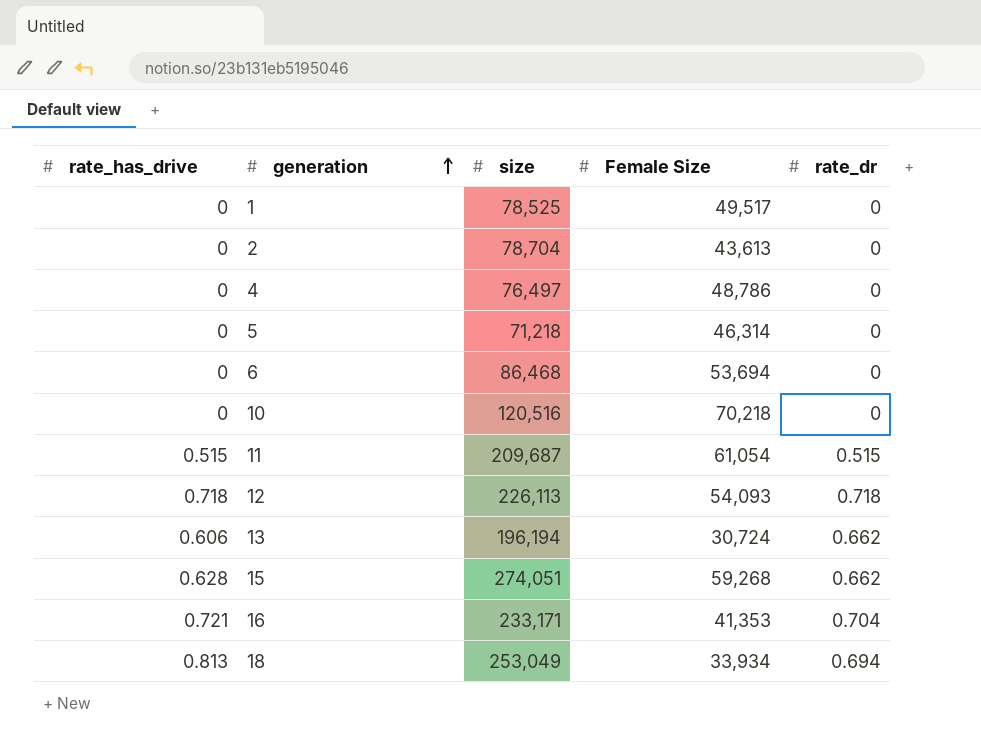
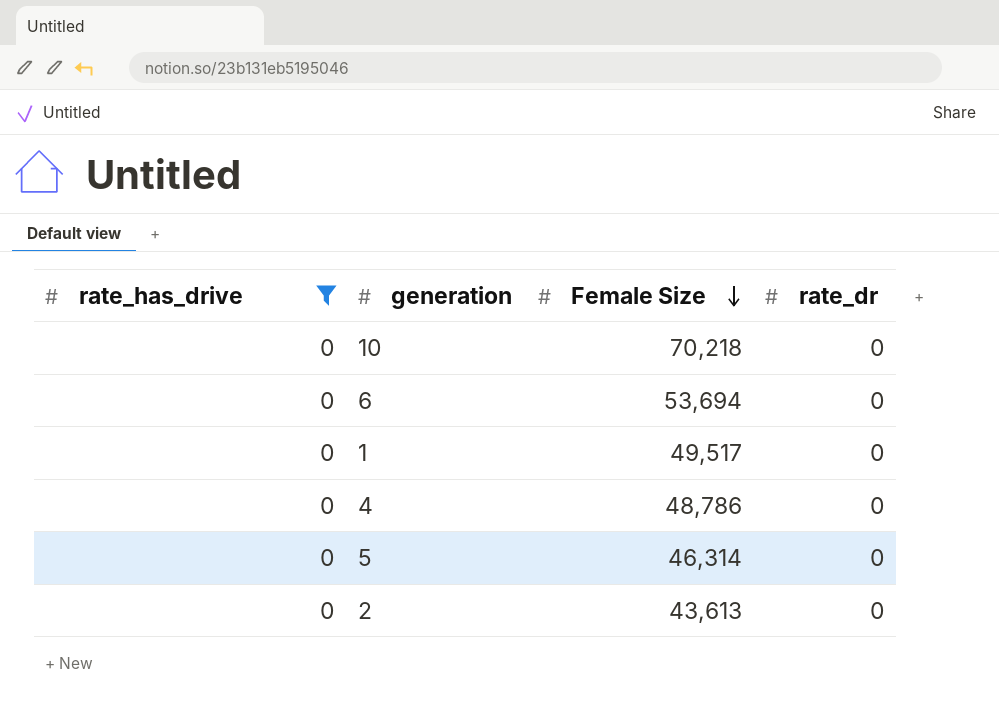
filter: none -> rate_has_drive = 0
row order: generation ascending -> Female Size descending
column size | position: 3 -> none

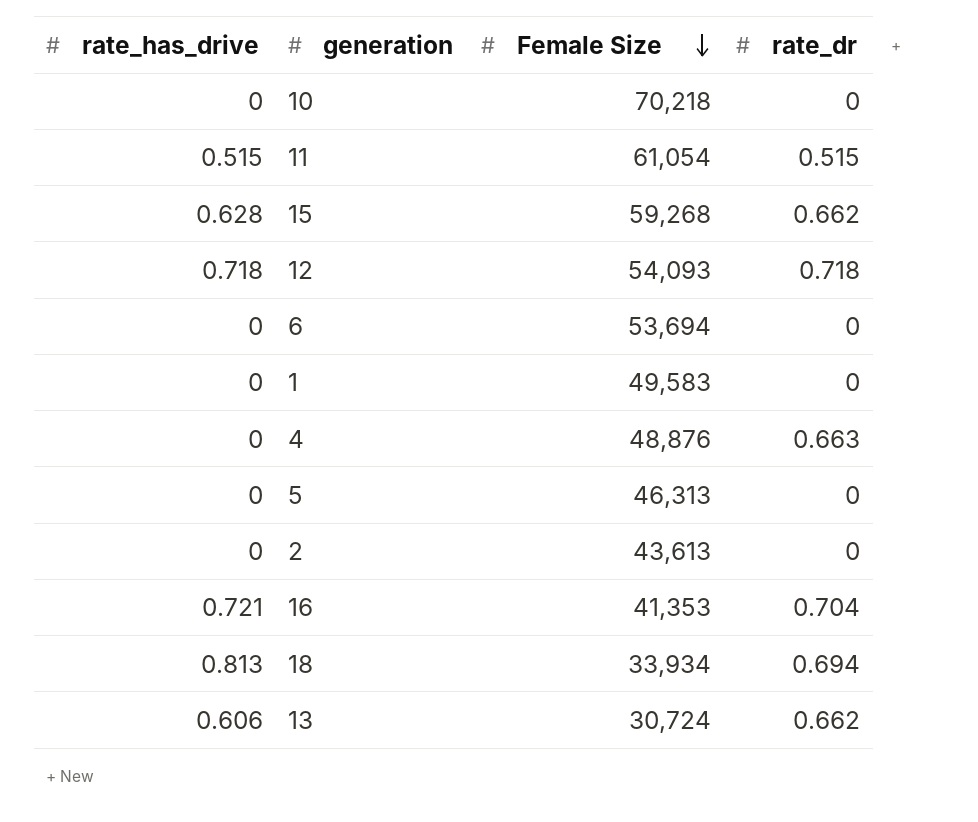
filter: rate_has_drive = 0 -> none
1 | Female Size: 49,517 -> 49,583
4 | Female Size: 48,786 -> 48,876
4 | rate_dr: 0 -> 0.663
5 | Female Size: 46,314 -> 46,313

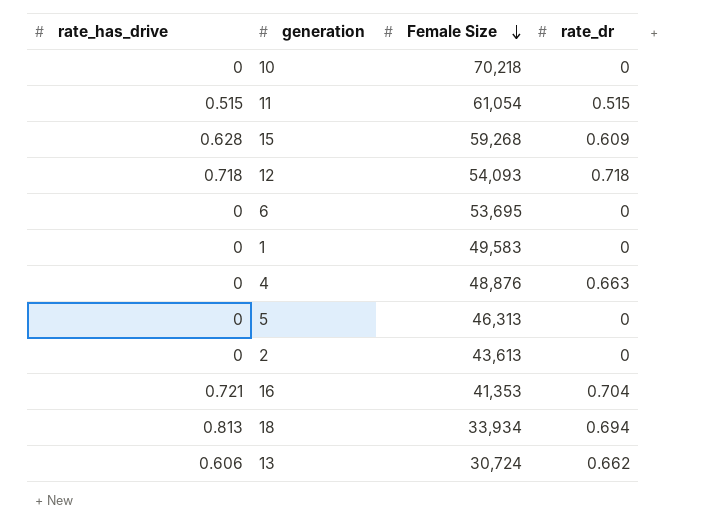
15 | rate_dr: 0.662 -> 0.609
6 | Female Size: 53,694 -> 53,695

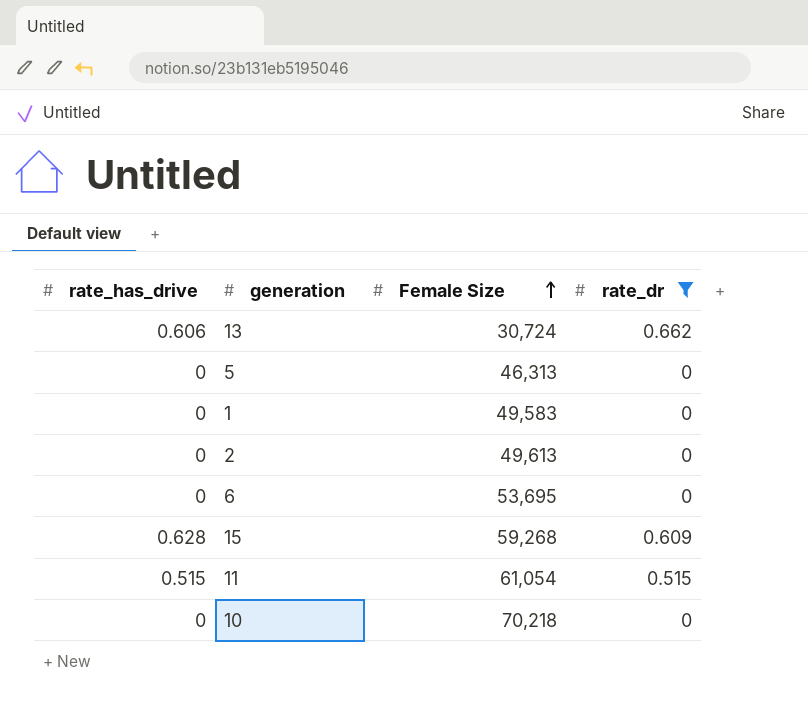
filter: none -> rate_dr <= 0.662
row order: Female Size descending -> Female Size ascending
2 | Female Size: 43,613 -> 49,613

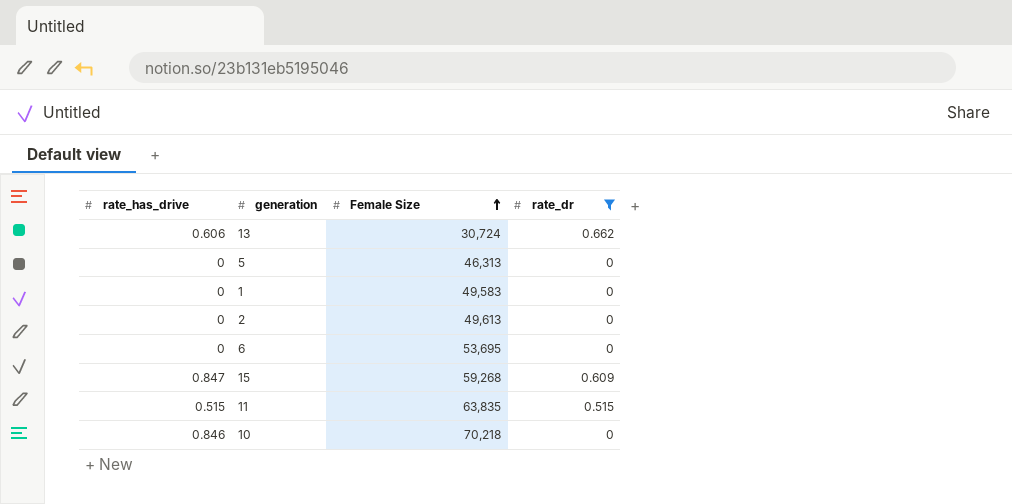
15 | rate_has_drive: 0.628 -> 0.847
11 | Female Size: 61,054 -> 63,835
10 | rate_has_drive: 0 -> 0.846

